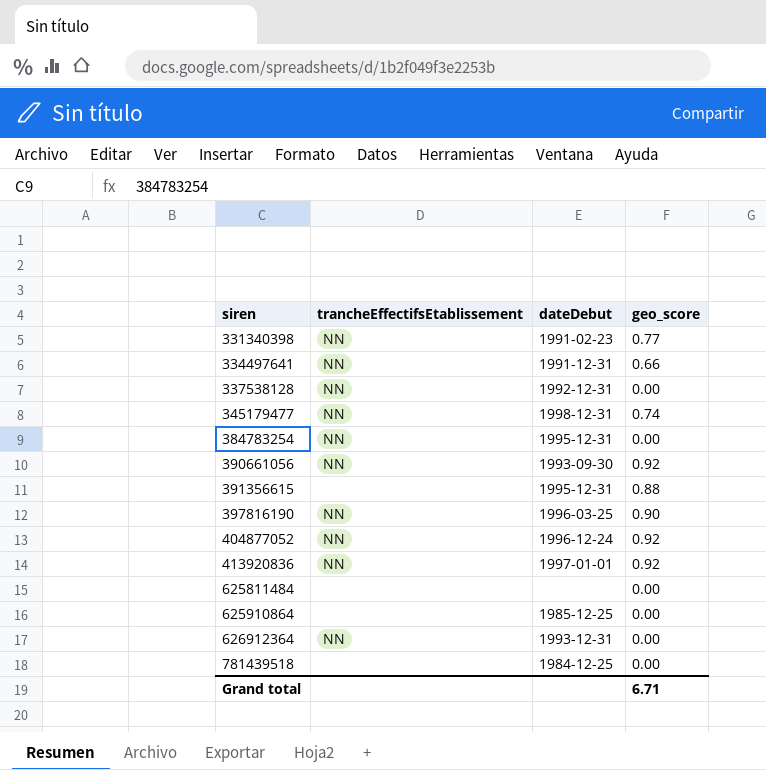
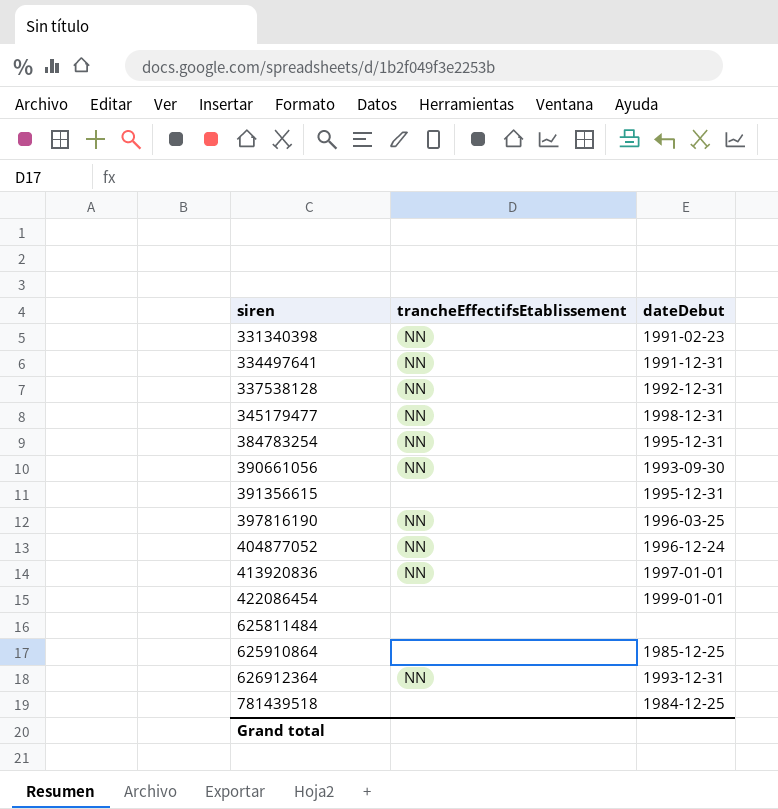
column geo_score | position: 4 -> none
row 422086454: none -> none | 1999-01-01

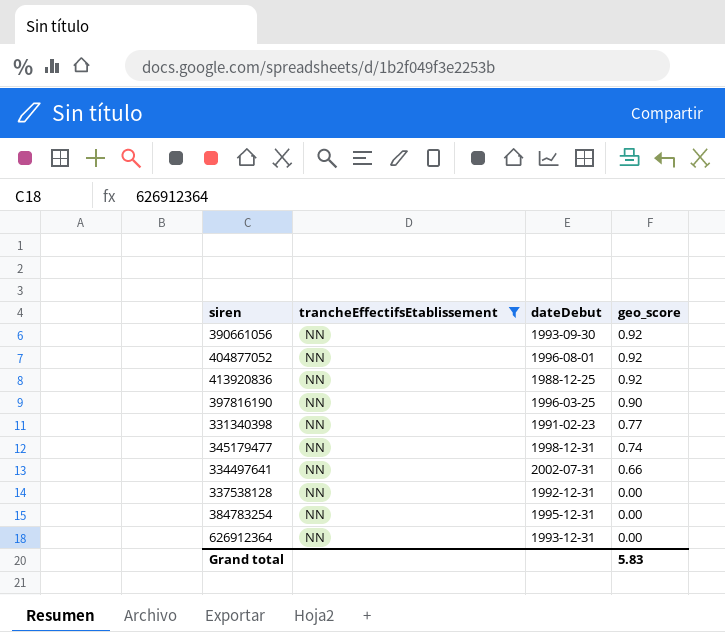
filter: none -> trancheEffectifsEtablissement = NN
row order: siren ascending -> geo_score descending
column geo_score | position: none -> 4
404877052 | dateDebut: 1996-12-24 -> 1996-08-01
413920836 | dateDebut: 1997-01-01 -> 1988-12-25
334497641 | dateDebut: 1991-12-31 -> 2002-07-31

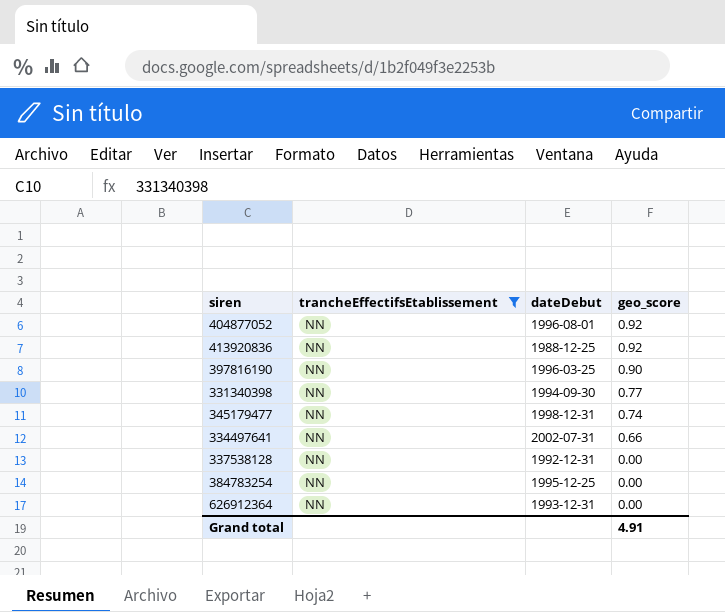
row 390661056: NN | 1993-09-30 | 0.92 -> none
331340398 | dateDebut: 1991-02-23 -> 1994-09-30
384783254 | dateDebut: 1995-12-31 -> 1995-12-25
Grand total | geo_score: 5.83 -> 4.91

